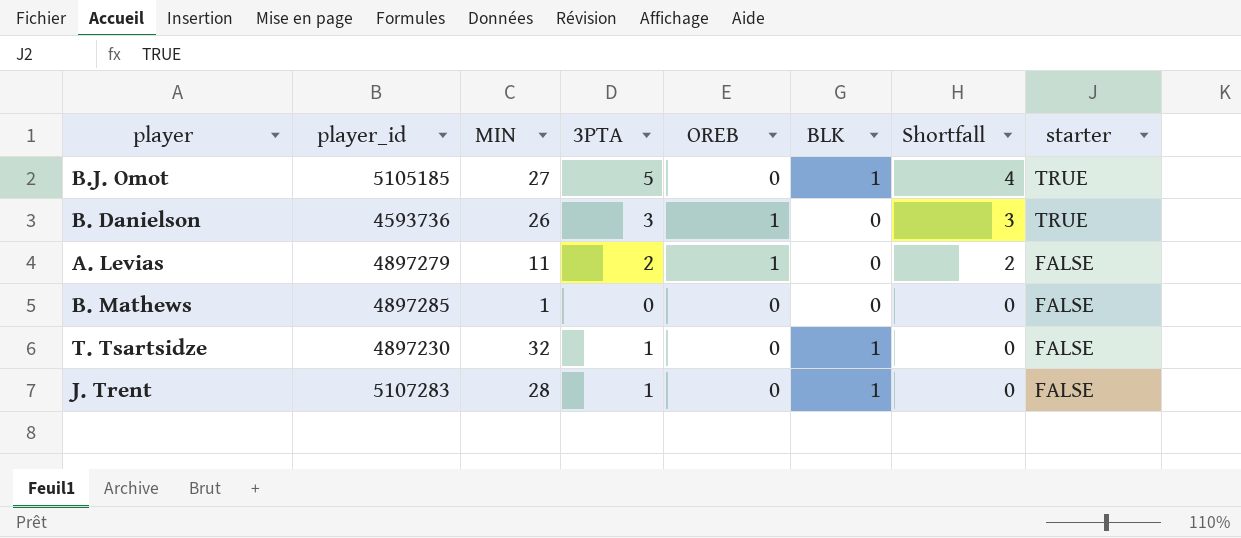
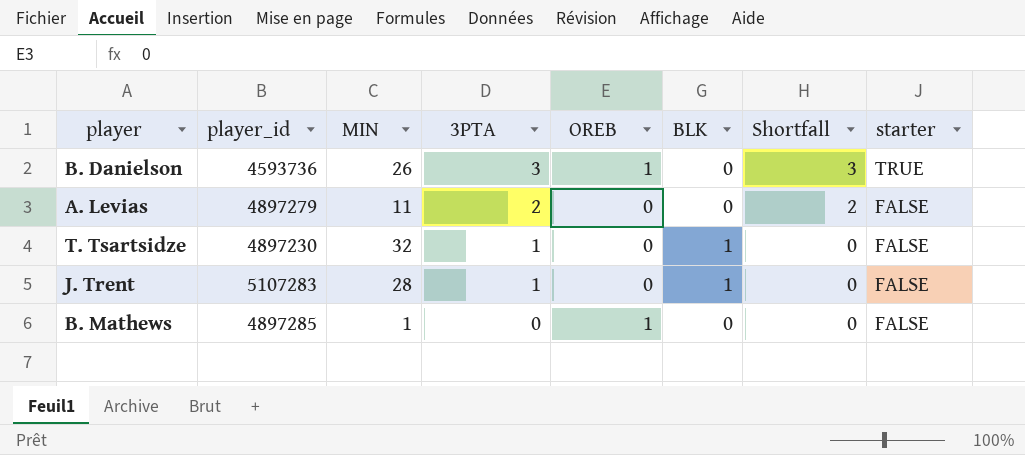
row order: Shortfall descending -> 3PTA descending
row B.J. Omot: 5105185 | 27 | 5 | 0 | 1 | 4 | TRUE -> none
A. Levias | OREB: 1 -> 0
B. Mathews | OREB: 0 -> 1

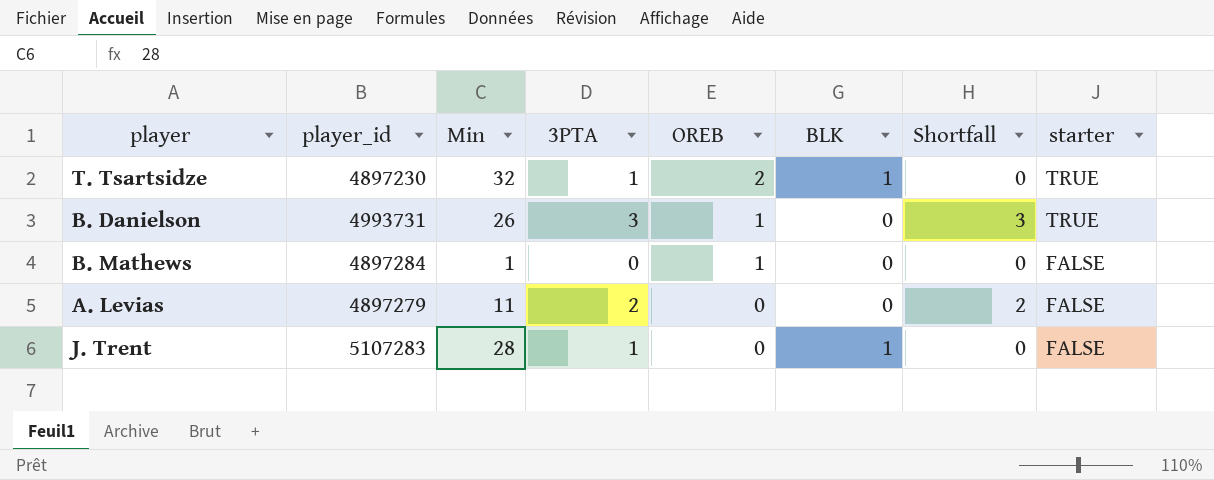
row order: 3PTA descending -> OREB descending
column name: MIN -> Min
T. Tsartsidze | OREB: 0 -> 2
T. Tsartsidze | starter: FALSE -> TRUE
B. Danielson | player_id: 4593736 -> 4993731
B. Mathews | player_id: 4897285 -> 4897284

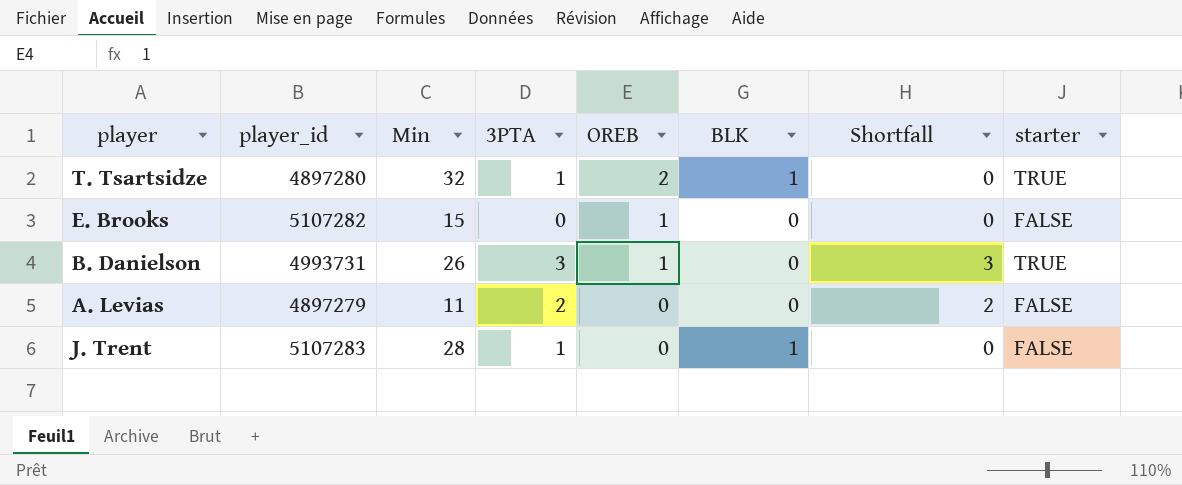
row B. Mathews: 4897284 | 1 | 0 | 1 | 0 | 0 | FALSE -> none
T. Tsartsidze | player_id: 4897230 -> 4897280
row E. Brooks: none -> 5107282 | 15 | 0 | 1 | 0 | 0 | FALSE

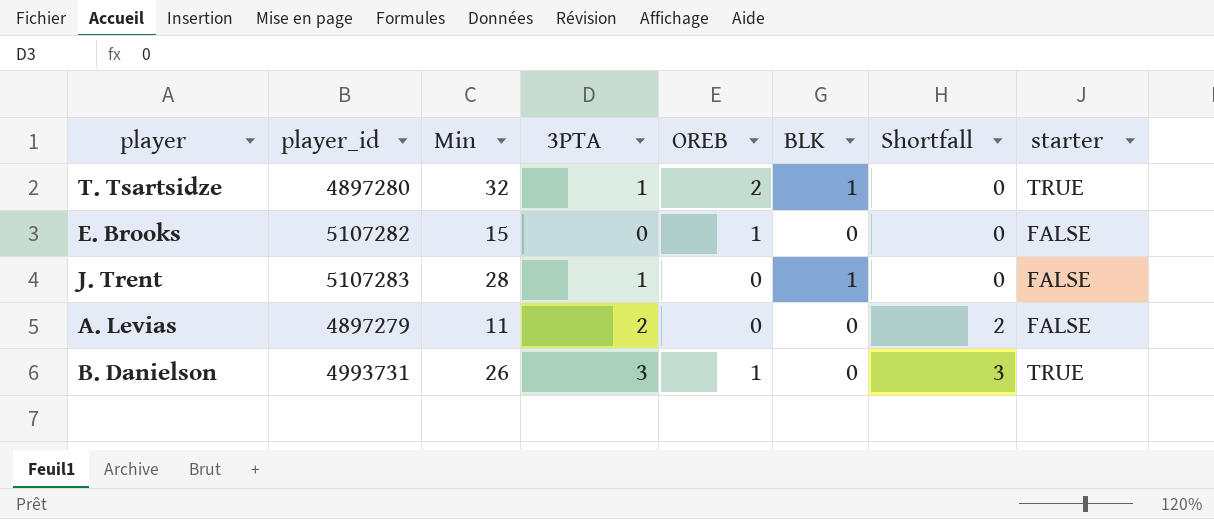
row order: OREB descending -> Shortfall ascending

